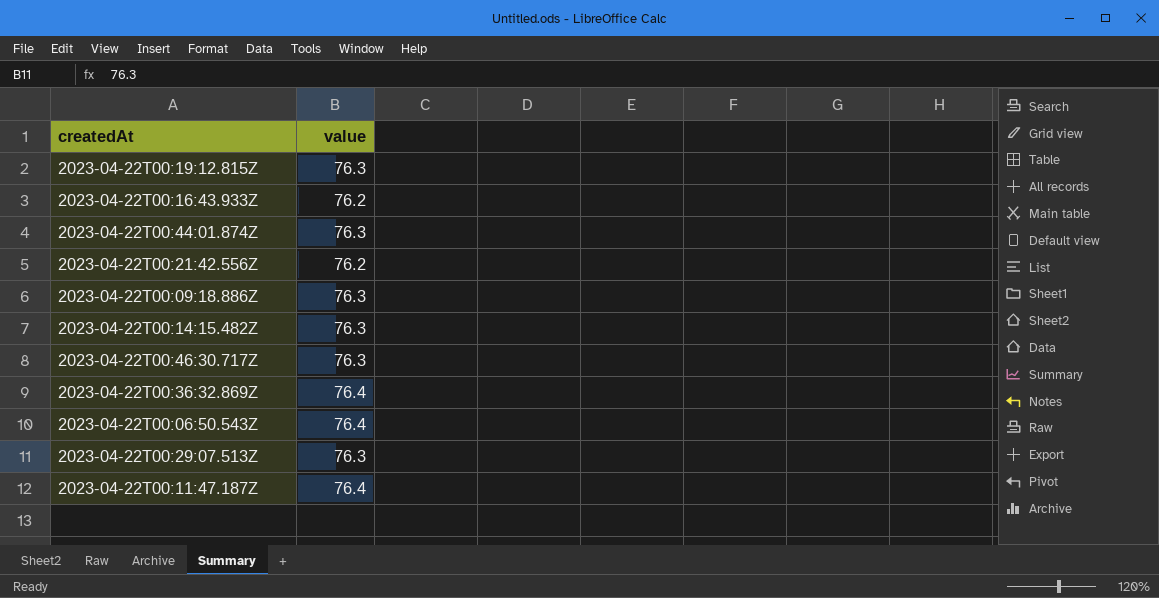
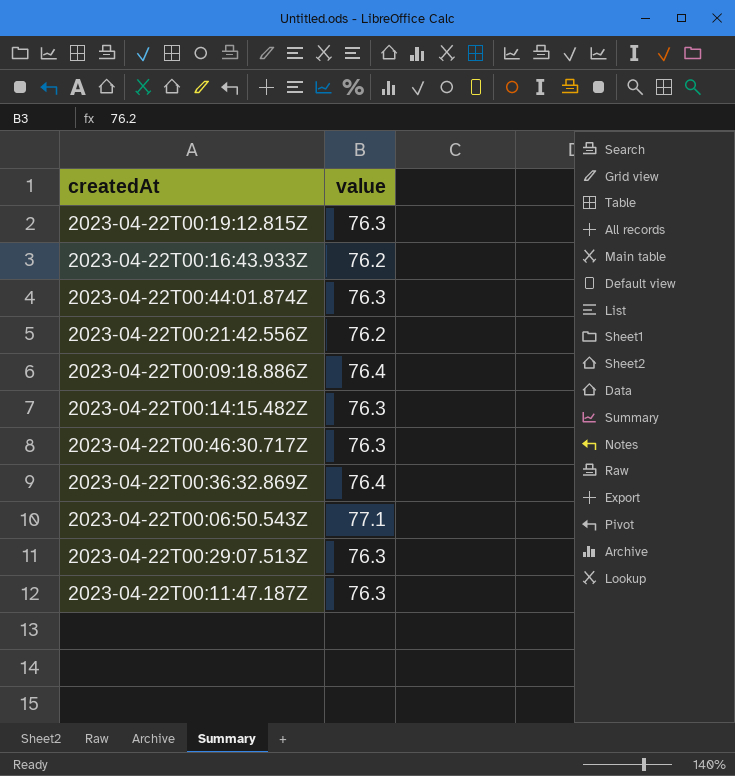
2023-04-22T00:09:18.886Z | value: 76.3 -> 76.4
2023-04-22T00:06:50.543Z | value: 76.4 -> 77.1
2023-04-22T00:11:47.187Z | value: 76.4 -> 76.3

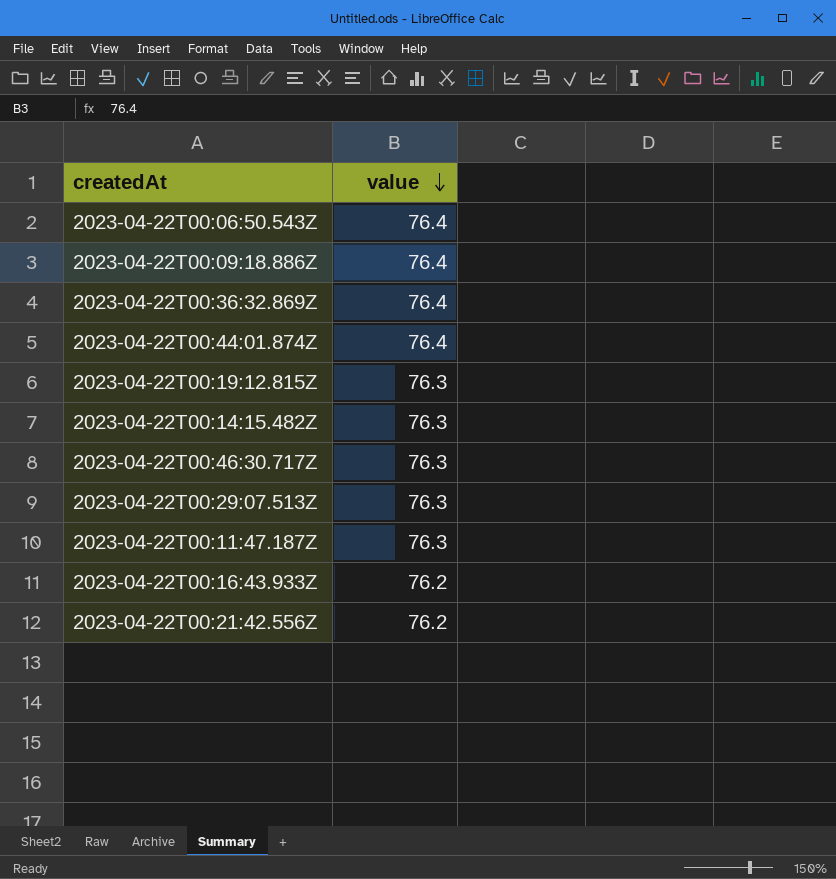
row order: none -> value descending
2023-04-22T00:06:50.543Z | value: 77.1 -> 76.4
2023-04-22T00:44:01.874Z | value: 76.3 -> 76.4

